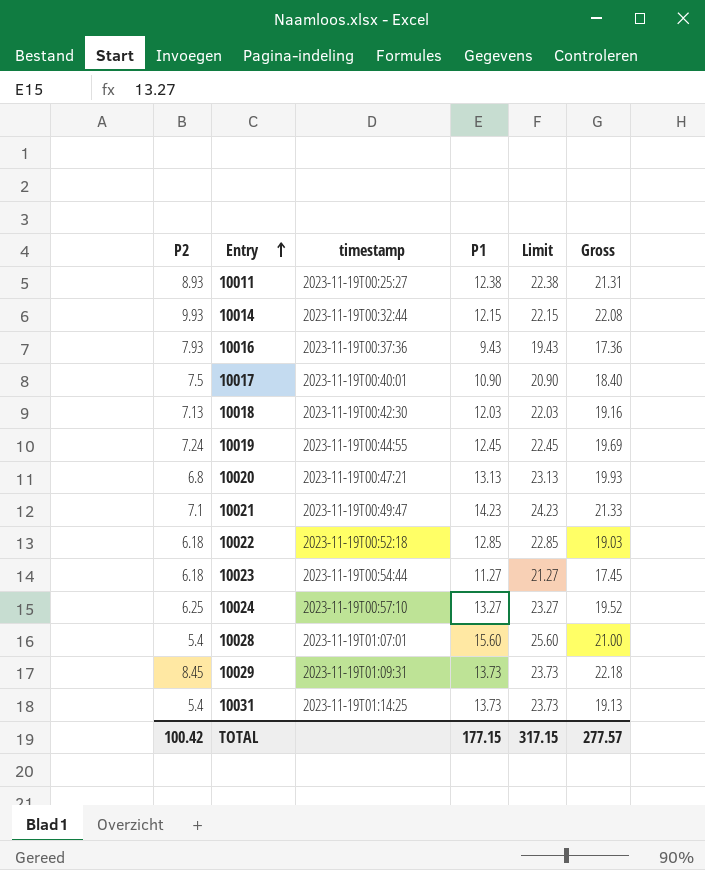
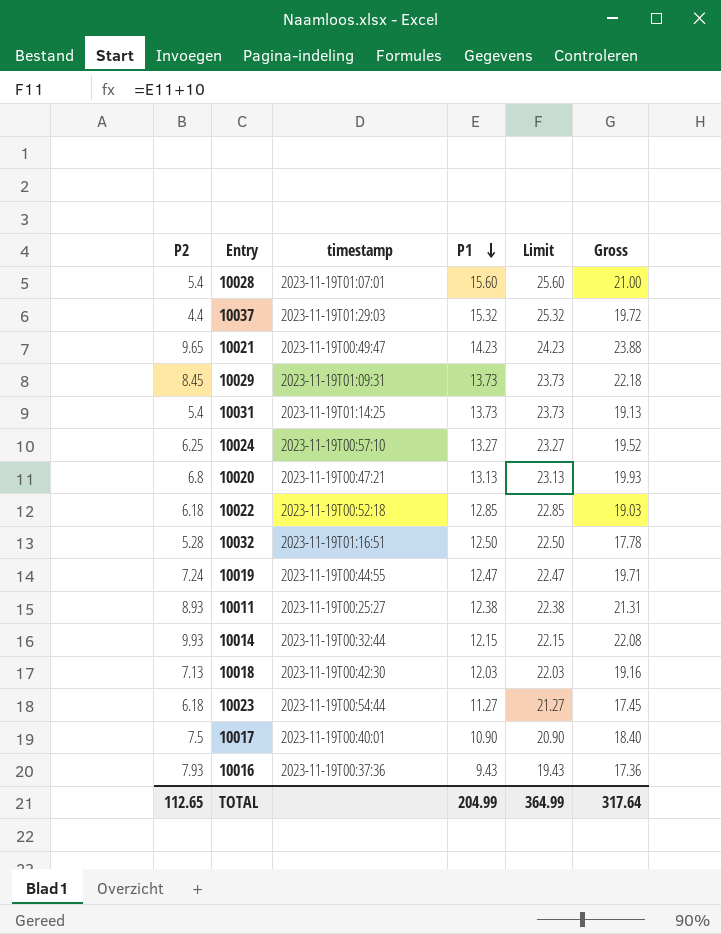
row order: Entry ascending -> P1 descending
row 10037: none -> 4.4 | 2023-11-19T01:29:03 | 15.32 | 25.32 | 19.72
10021 | P2: 7.1 -> 9.65
10021 | Gross: 21.33 -> 23.88
row 10032: none -> 5.28 | 2023-11-19T01:16:51 | 12.50 | 22.50 | 17.78
10019 | P1: 12.45 -> 12.47
10019 | Limit: 22.45 -> 22.47
10019 | Gross: 19.69 -> 19.71
TOTAL | P2: 100.42 -> 112.65
TOTAL | P1: 177.15 -> 204.99
TOTAL | Limit: 317.15 -> 364.99
TOTAL | Gross: 277.57 -> 317.64

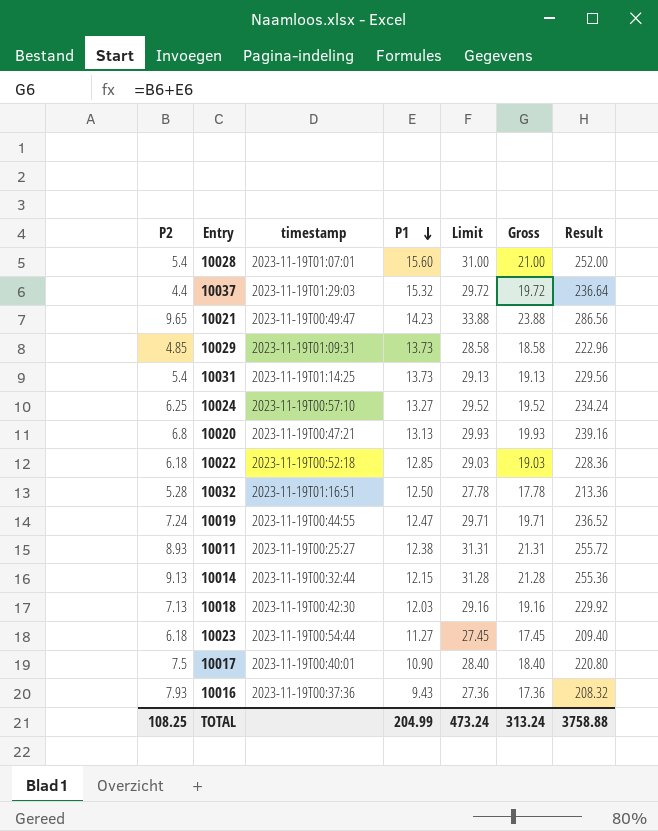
column Limit | formula: [P1] + 10 -> [Gross] + 10
column Result | formula: none -> [Gross] * 12
10029 | P2: 8.45 -> 4.85
10029 | Gross: 22.18 -> 18.58
10014 | P2: 9.93 -> 9.13
10014 | Gross: 22.08 -> 21.28
TOTAL | P2: 112.65 -> 108.25
TOTAL | Limit: 364.99 -> 473.24
TOTAL | Gross: 317.64 -> 313.24

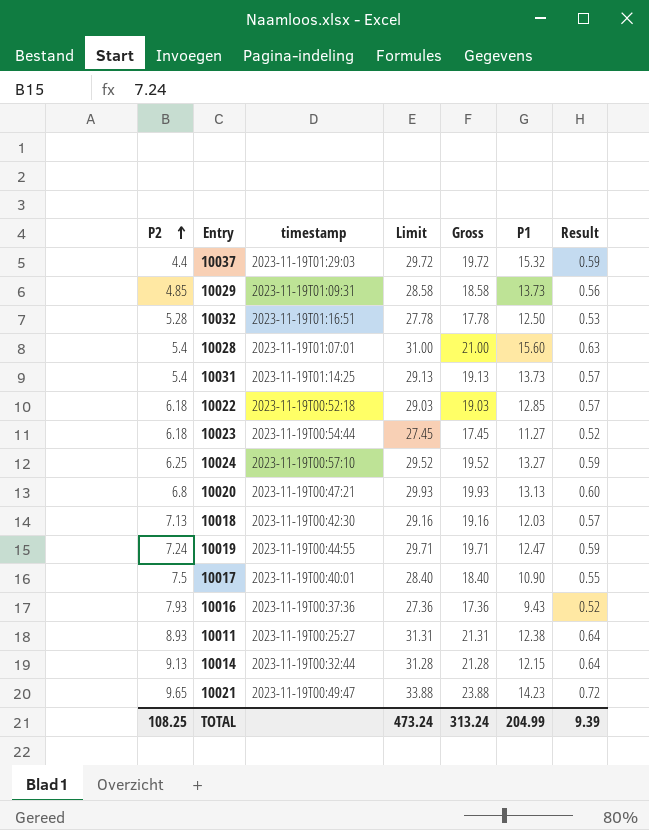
row order: P1 descending -> P2 ascending
column P1 | position: 4 -> 6
column Result | formula: [Gross] * 12 -> [Gross] * 0.03
TOTAL | Result: 3758.88 -> 9.39

